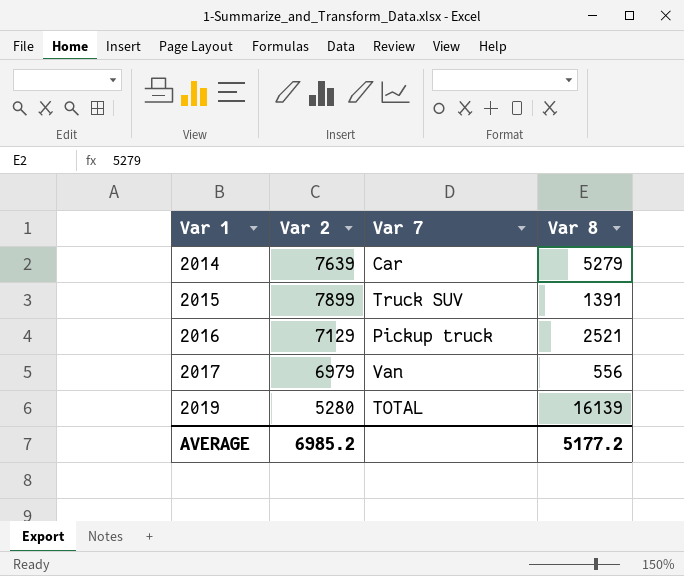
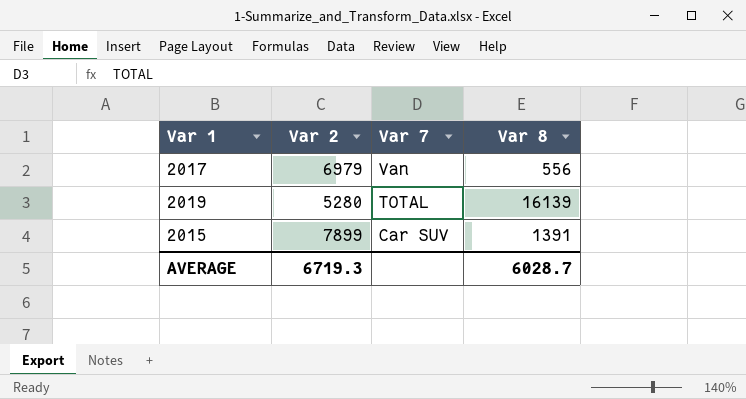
row order: Var 1 ascending -> Var 7 descending
row 2014: 7639 | Car | 5279 -> none
row 2016: 7129 | Pickup truck | 2521 -> none
2015 | Var 7: Truck SUV -> Car SUV
AVERAGE | Var 2: 6985.2 -> 6719.3
AVERAGE | Var 8: 5177.2 -> 6028.7

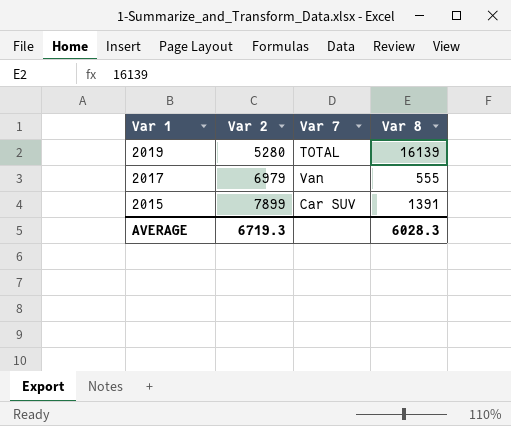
row order: Var 7 descending -> Var 1 descending
2017 | Var 8: 556 -> 555
AVERAGE | Var 8: 6028.7 -> 6028.3

